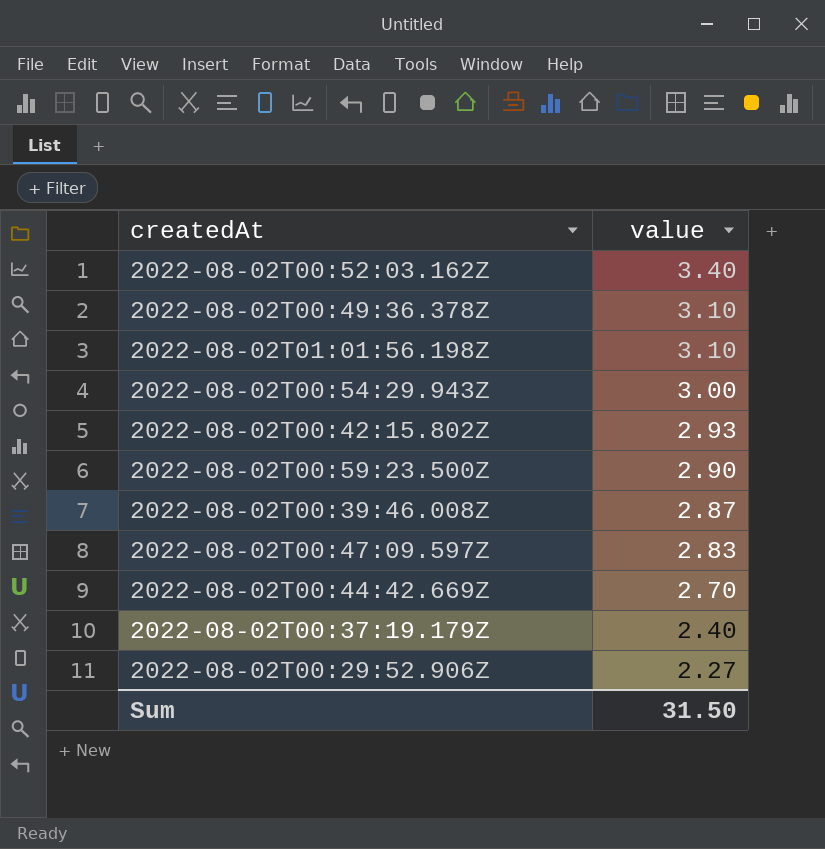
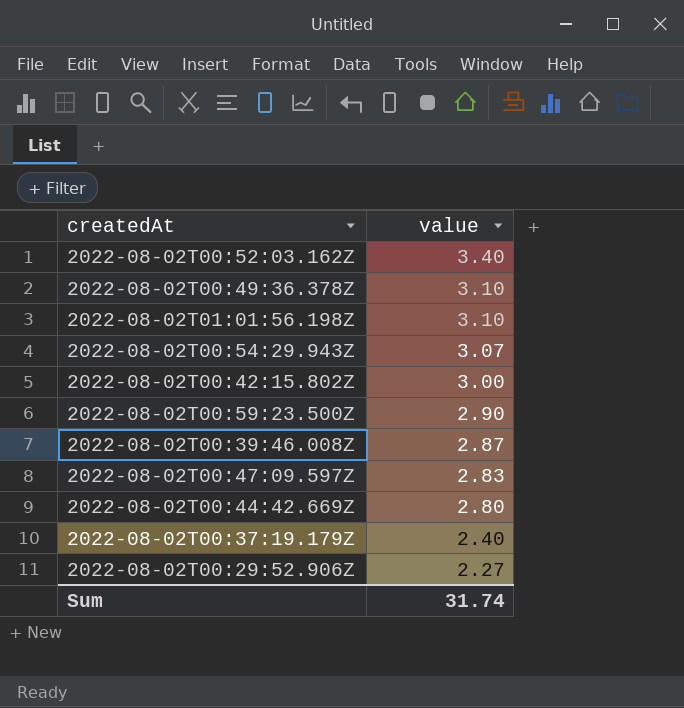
2022-08-02T00:54:29.943Z | value: 3.00 -> 3.07
2022-08-02T00:42:15.802Z | value: 2.93 -> 3.00
2022-08-02T00:44:42.669Z | value: 2.70 -> 2.80
Sum | value: 31.50 -> 31.74

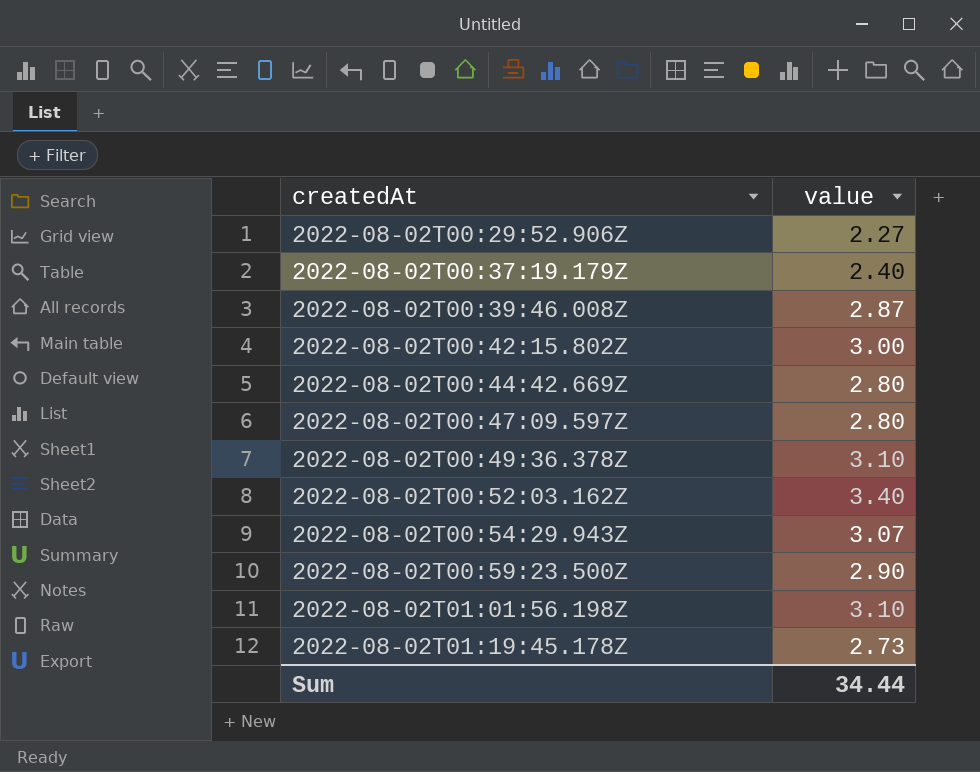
row order: value descending -> createdAt ascending
2022-08-02T00:47:09.597Z | value: 2.83 -> 2.80
row 2022-08-02T01:19:45.178Z: none -> 2.73
Sum | value: 31.74 -> 34.44

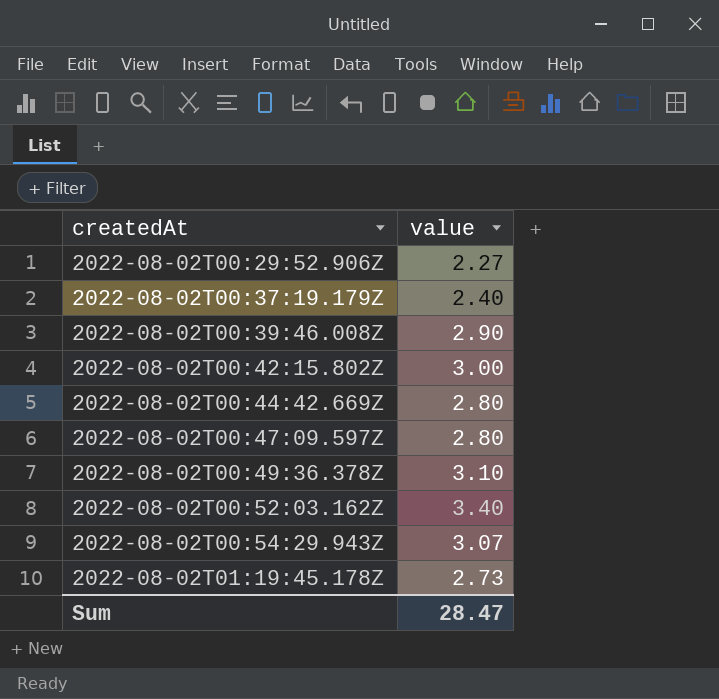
row 2022-08-02T00:59:23.500Z: 2.90 -> none
row 2022-08-02T01:01:56.198Z: 3.10 -> none
2022-08-02T00:39:46.008Z | value: 2.87 -> 2.90
Sum | value: 34.44 -> 28.47

